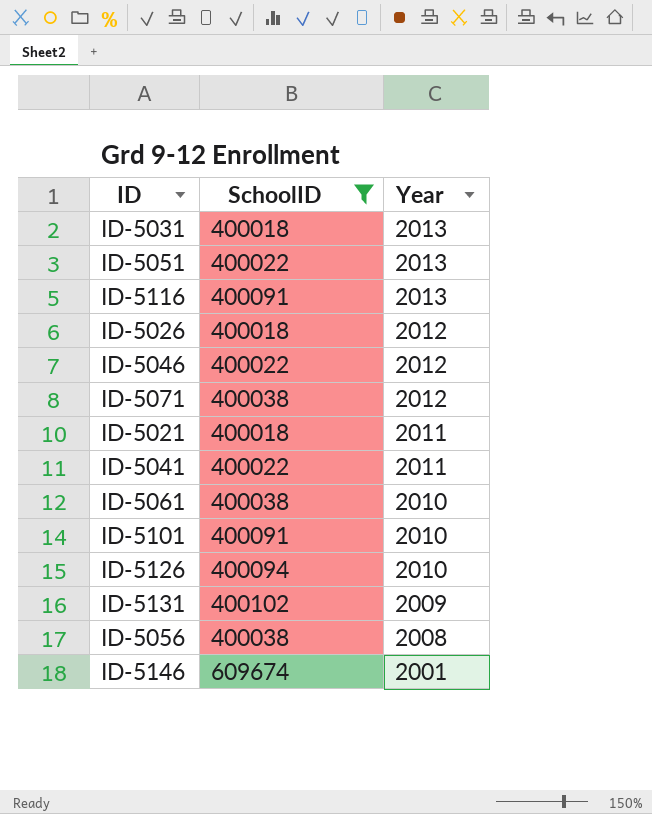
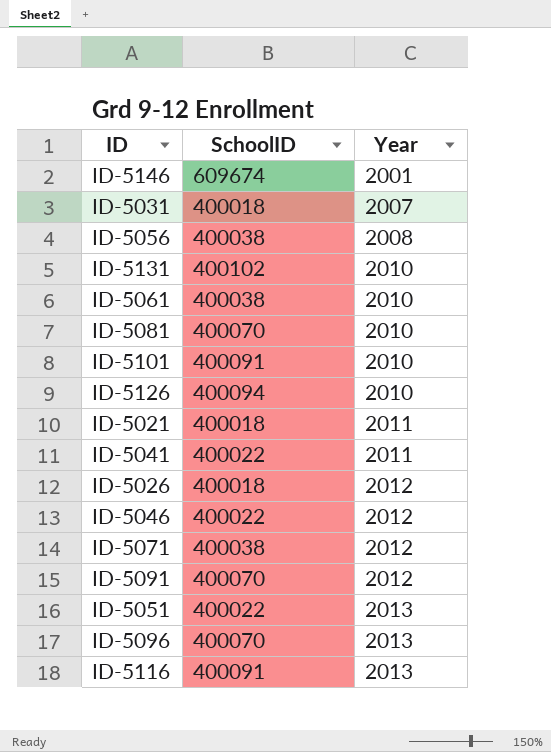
filter: SchoolID != 400070 -> none
row order: Year descending -> Year ascending
ID-5031 | Year: 2013 -> 2007
ID-5131 | Year: 2009 -> 2010

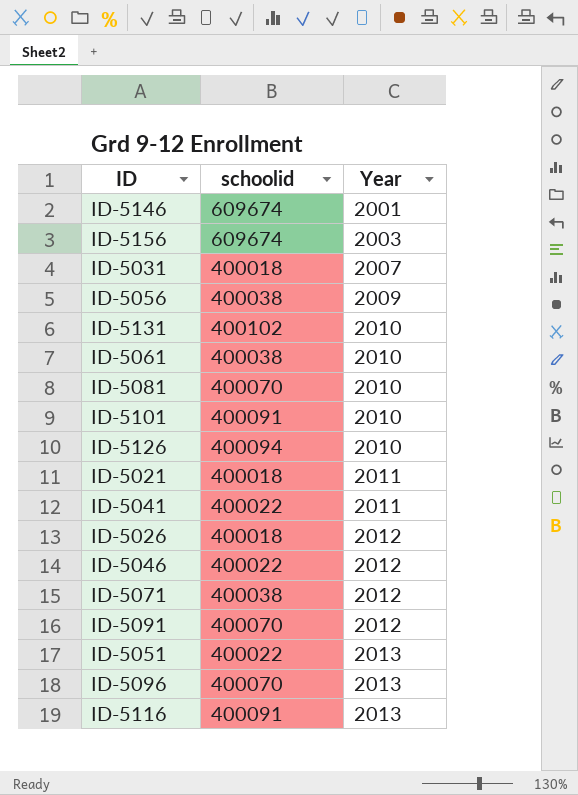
column name: SchoolID -> schoolid
row ID-5156: none -> 609674 | 2003
ID-5056 | Year: 2008 -> 2009

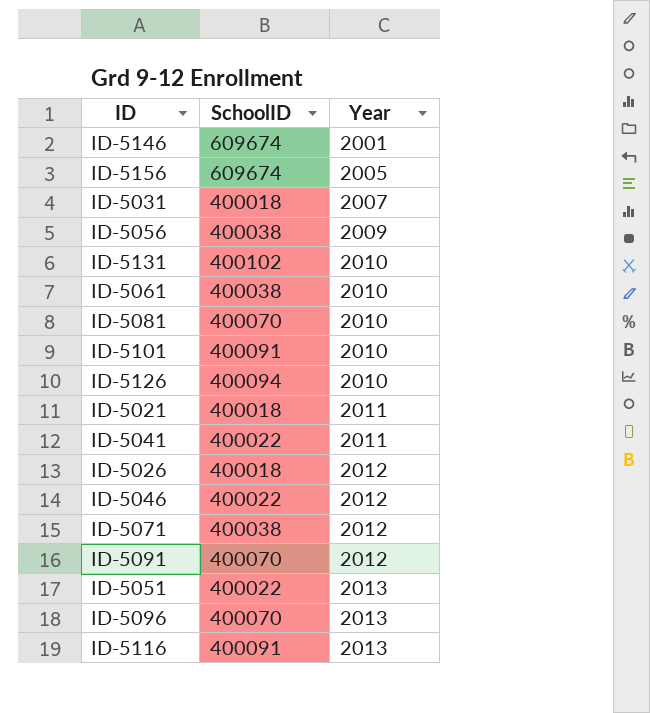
column name: schoolid -> SchoolID
ID-5156 | Year: 2003 -> 2005

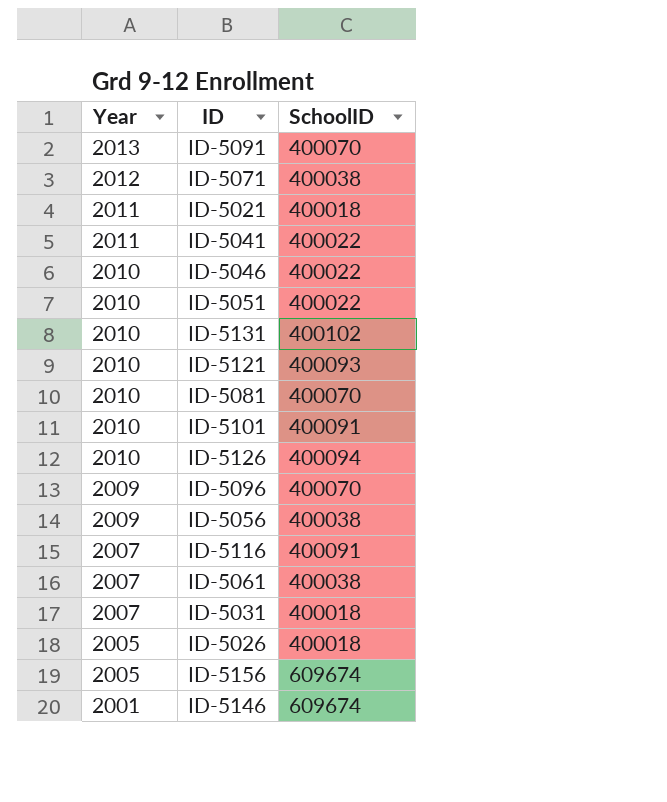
row order: Year ascending -> Year descending
column Year | position: 3 -> 1
ID-5091 | Year: 2012 -> 2013
ID-5046 | Year: 2012 -> 2010
ID-5051 | Year: 2013 -> 2010
row ID-5121: none -> 2010 | 400093
ID-5096 | Year: 2013 -> 2009
ID-5116 | Year: 2013 -> 2007
ID-5061 | Year: 2010 -> 2007
ID-5026 | Year: 2012 -> 2005

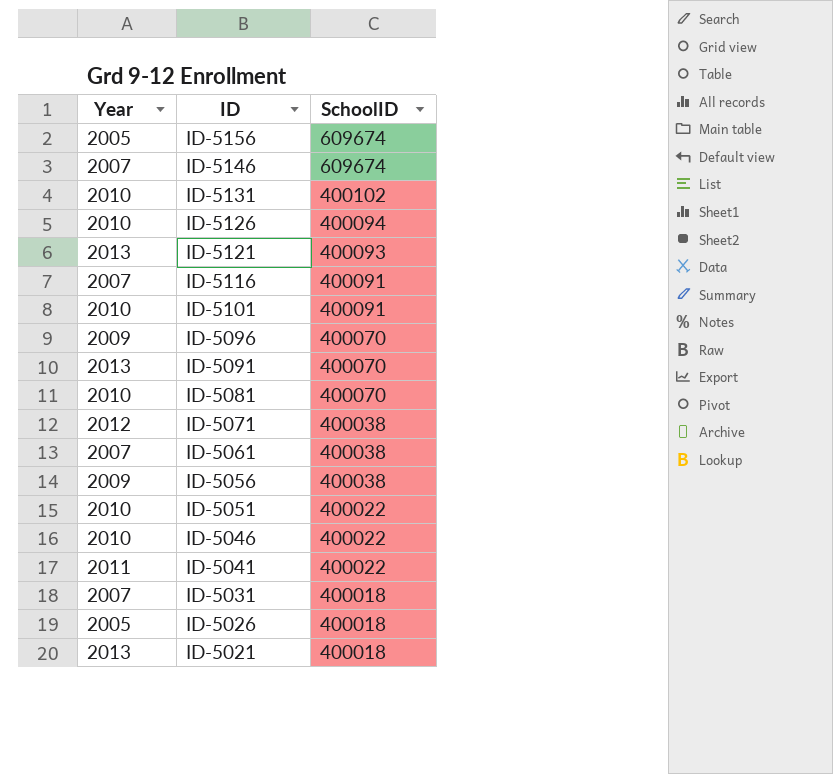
row order: Year descending -> ID descending
ID-5146 | Year: 2001 -> 2007
ID-5121 | Year: 2010 -> 2013
ID-5021 | Year: 2011 -> 2013

